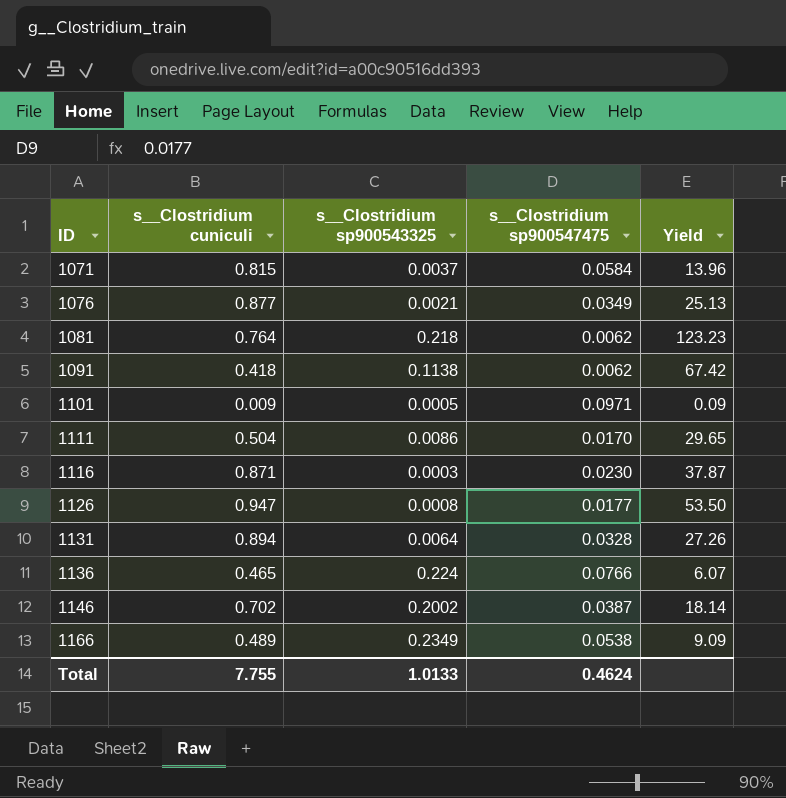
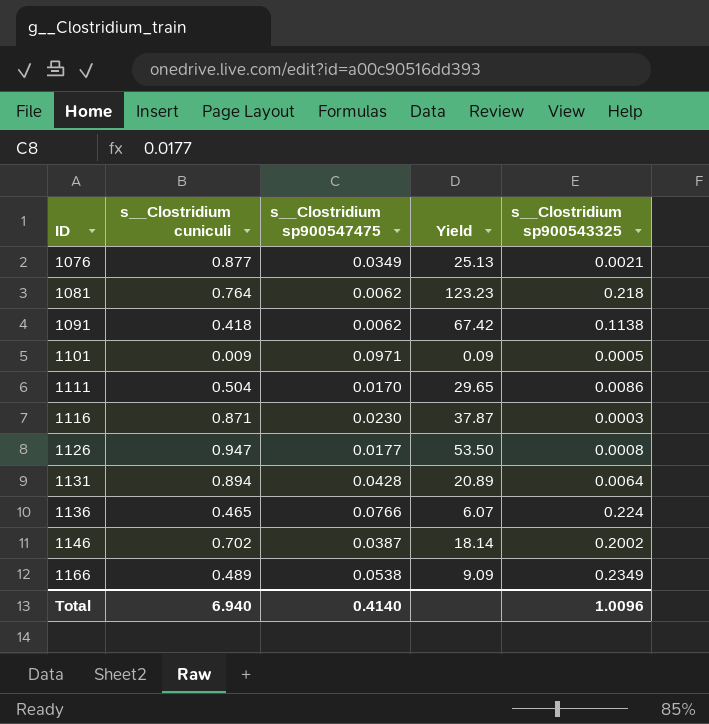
column s__Clostridium sp900543325 | position: 3 -> 5
row 1071: 0.815 | 0.0037 | 0.0584 | 13.96 -> none
1131 | s__Clostridium sp900547475: 0.0328 -> 0.0428
1131 | Yield: 27.26 -> 20.89
Total | s__Clostridium cuniculi: 7.755 -> 6.940
Total | s__Clostridium sp900547475: 0.4624 -> 0.4140
Total | s__Clostridium sp900543325: 1.0133 -> 1.0096

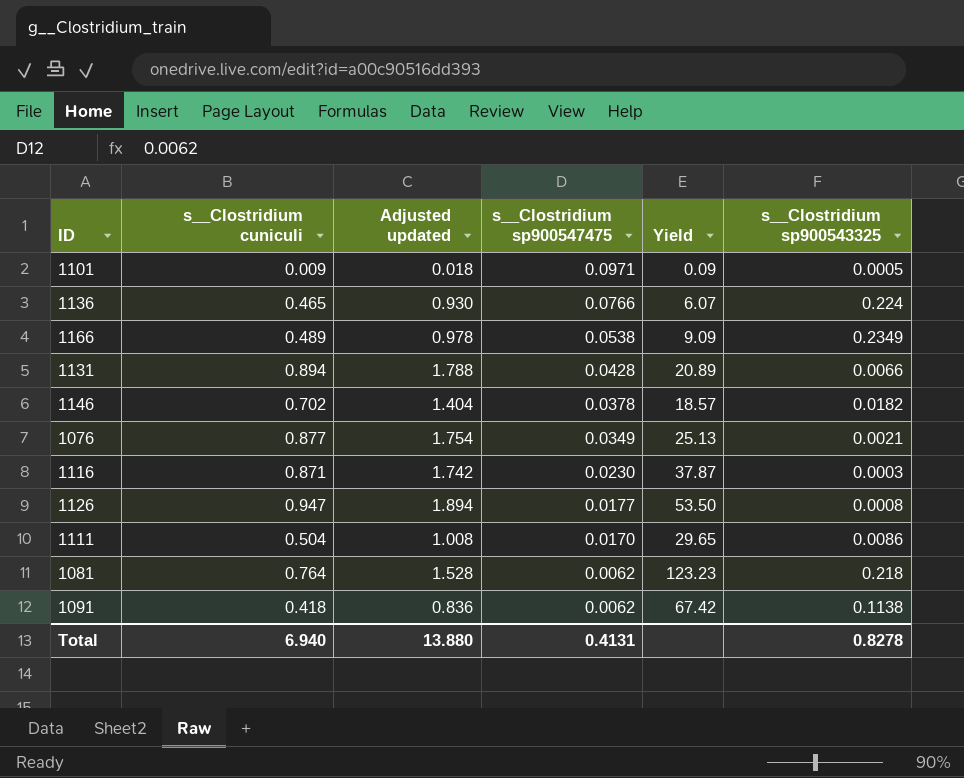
row order: ID ascending -> s__Clostridium sp900547475 descending
column Adjusted updated | formula: none -> [s__Clostridium cuniculi] * 2
1131 | s__Clostridium sp900543325: 0.0064 -> 0.0066
1146 | s__Clostridium sp900547475: 0.0387 -> 0.0378
1146 | Yield: 18.14 -> 18.57
1146 | s__Clostridium sp900543325: 0.2002 -> 0.0182
Total | s__Clostridium sp900547475: 0.4140 -> 0.4131
Total | s__Clostridium sp900543325: 1.0096 -> 0.8278

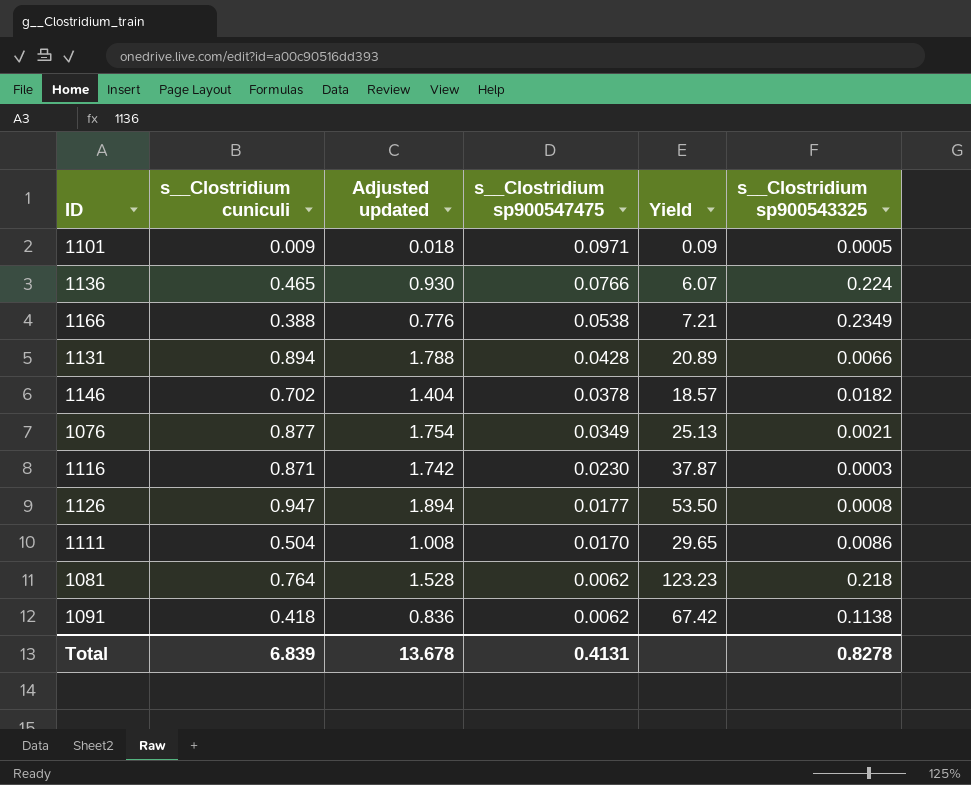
1166 | s__Clostridium cuniculi: 0.489 -> 0.388
1166 | Adjusted updated: 0.978 -> 0.776
1166 | Yield: 9.09 -> 7.21
Total | s__Clostridium cuniculi: 6.940 -> 6.839
Total | Adjusted updated: 13.880 -> 13.678

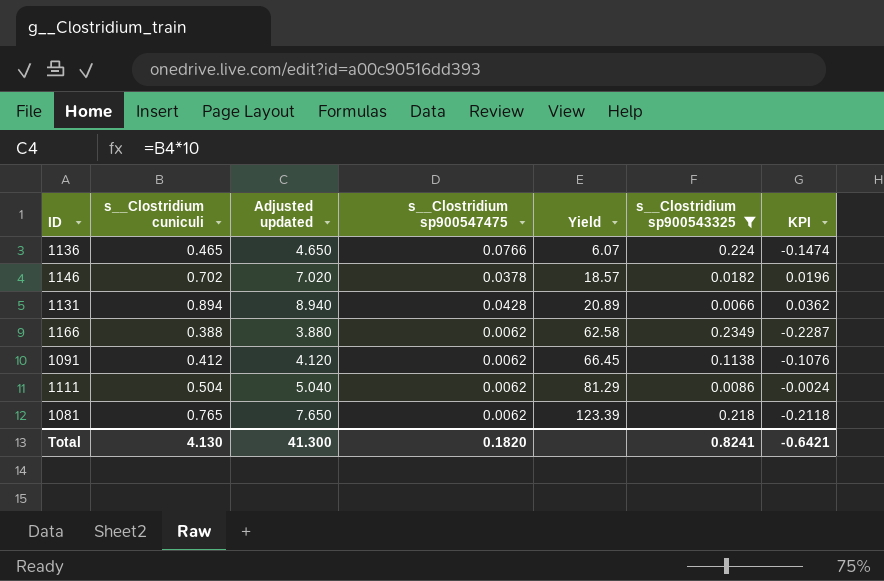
filter: none -> s__Clostridium sp900543325 >= 0.0066
row order: s__Clostridium sp900547475 descending -> Yield ascending
column Adjusted updated | formula: [s__Clostridium cuniculi] * 2 -> [s__Clostridium cuniculi] * 10
column KPI | formula: none -> [s__Clostridium sp900547475] - [s__Clostridium sp900543325]
1166 | s__Clostridium sp900547475: 0.0538 -> 0.0062
1166 | Yield: 7.21 -> 62.58
1091 | s__Clostridium cuniculi: 0.418 -> 0.412
1091 | Yield: 67.42 -> 66.45
1111 | s__Clostridium sp900547475: 0.0170 -> 0.0062
1111 | Yield: 29.65 -> 81.29
1081 | s__Clostridium cuniculi: 0.764 -> 0.765
1081 | Yield: 123.23 -> 123.39
Total | s__Clostridium cuniculi: 6.839 -> 4.130
Total | Adjusted updated: 13.678 -> 41.300
Total | s__Clostridium sp900547475: 0.4131 -> 0.1820
Total | s__Clostridium sp900543325: 0.8278 -> 0.8241

